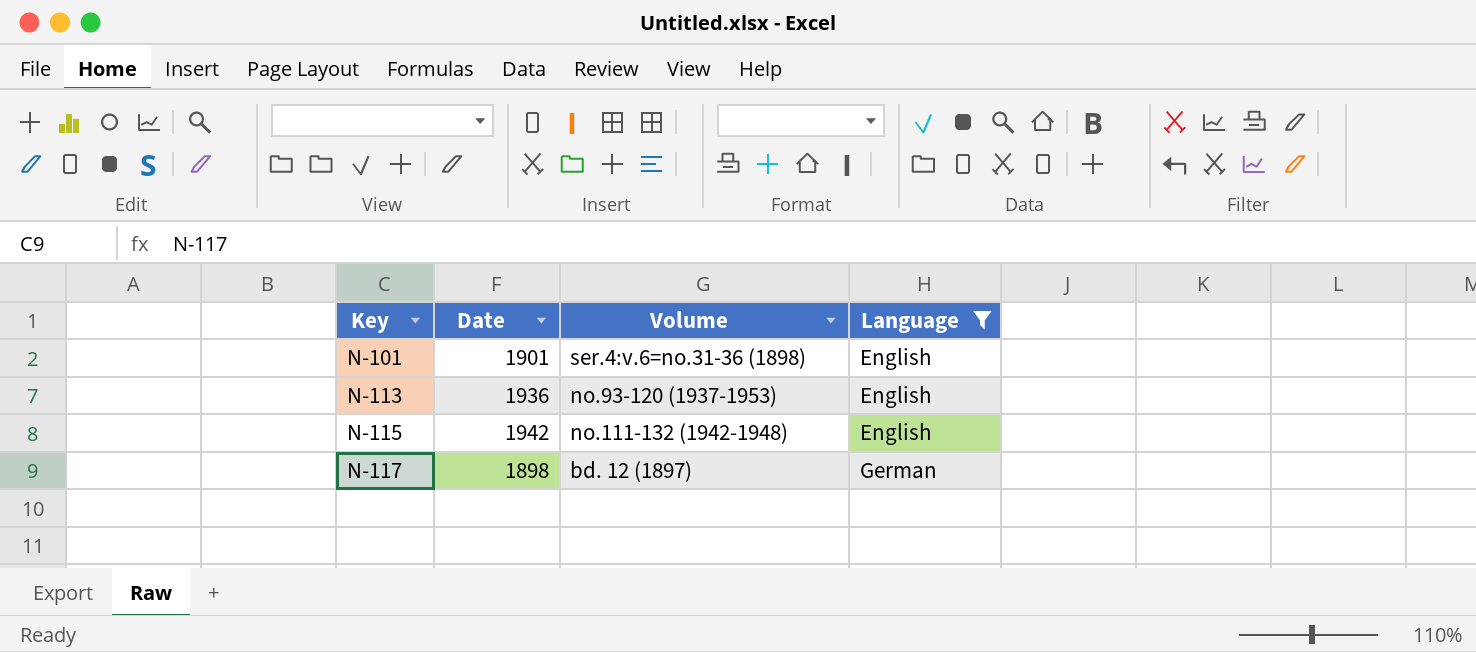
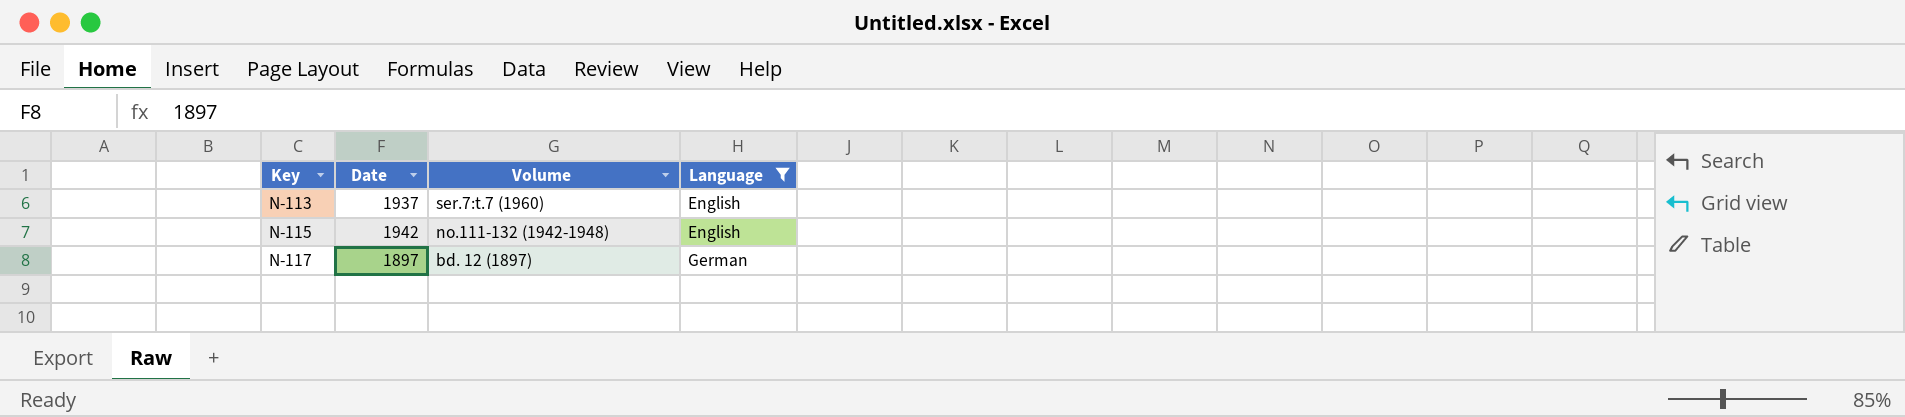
row N-101: 1901 | ser.4:v.6=no.31-36 (1898) | English -> none
N-113 | Date: 1936 -> 1937
N-113 | Volume: no.93-120 (1937-1953) -> ser.7:t.7 (1960)
N-117 | Date: 1898 -> 1897

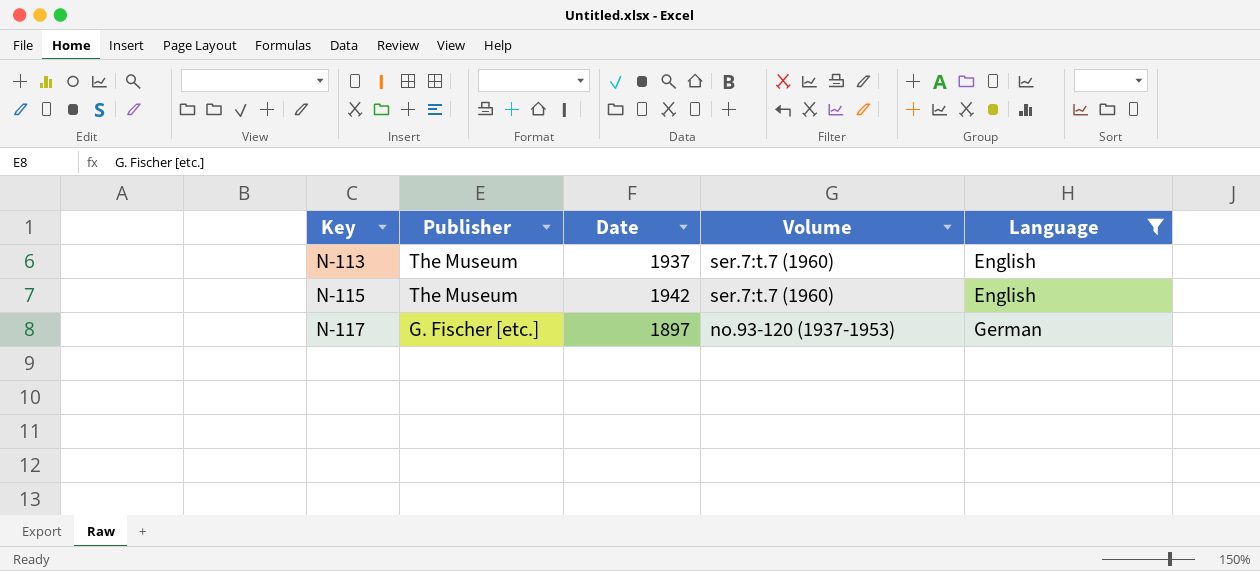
column Publisher | position: none -> 2
N-115 | Volume: no.111-132 (1942-1948) -> ser.7:t.7 (1960)
N-117 | Volume: bd. 12 (1897) -> no.93-120 (1937-1953)

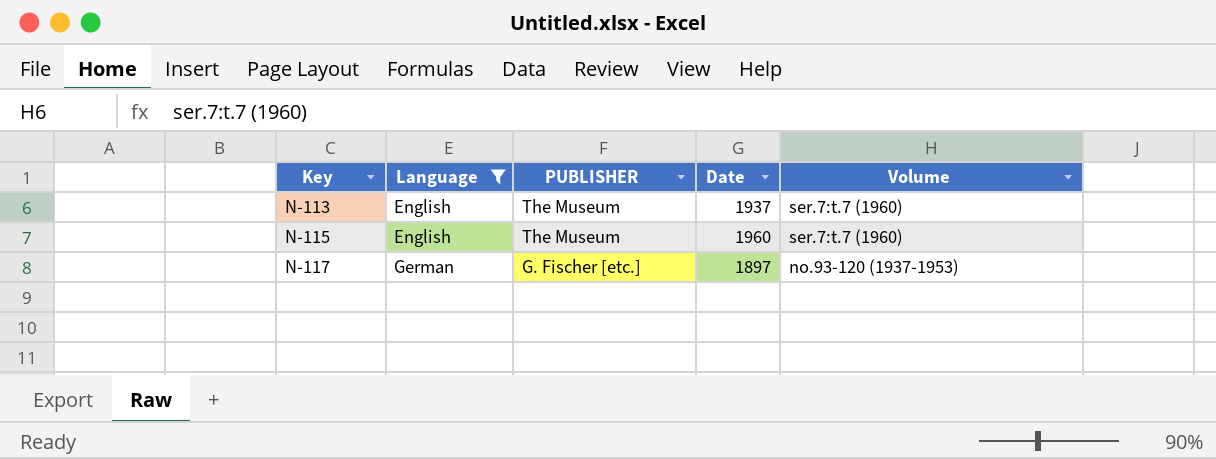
column Language | position: 5 -> 2
column name: Publisher -> PUBLISHER
N-115 | Date: 1942 -> 1960

